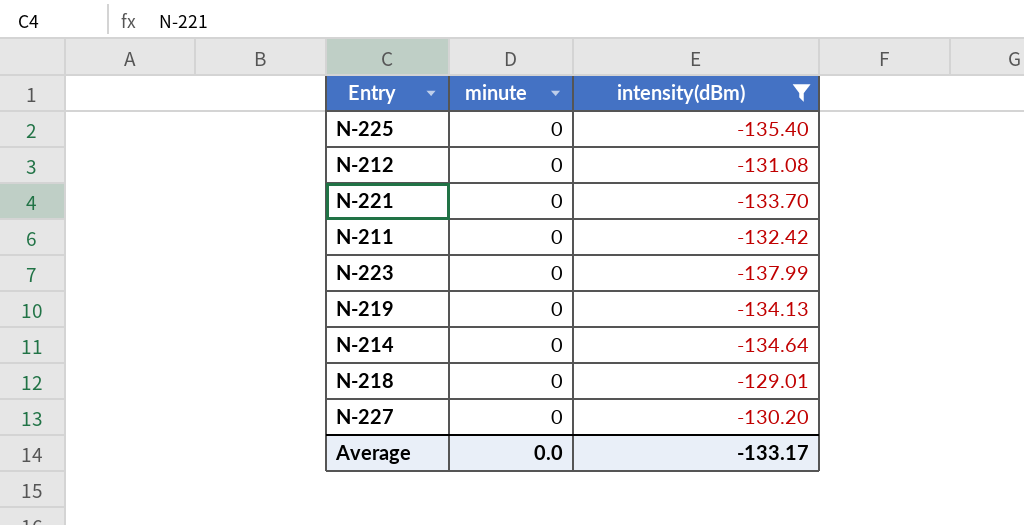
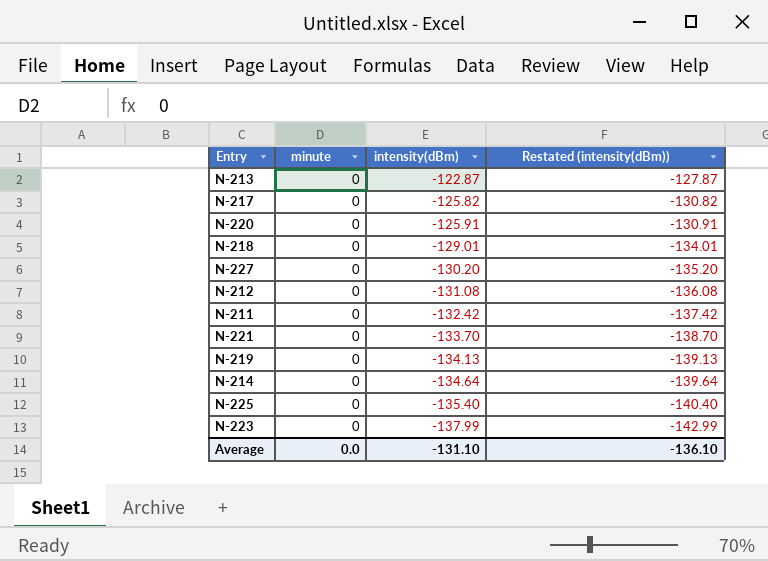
filter: intensity(dBm) <= -129.01 -> none
row order: none -> intensity(dBm) descending
column Restated (intensity(dBm)) | formula: none -> [intensity(dBm)] - 5
Average | intensity(dBm): -133.17 -> -131.10

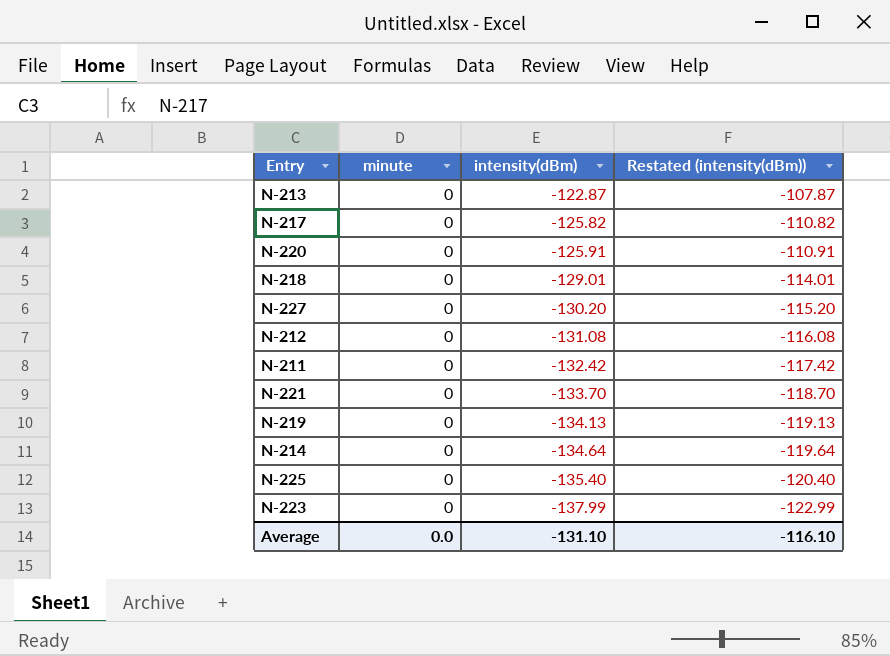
column Restated (intensity(dBm)) | formula: [intensity(dBm)] - 5 -> [intensity(dBm)] + 15
Average | Restated (intensity(dBm)): -136.10 -> -116.10

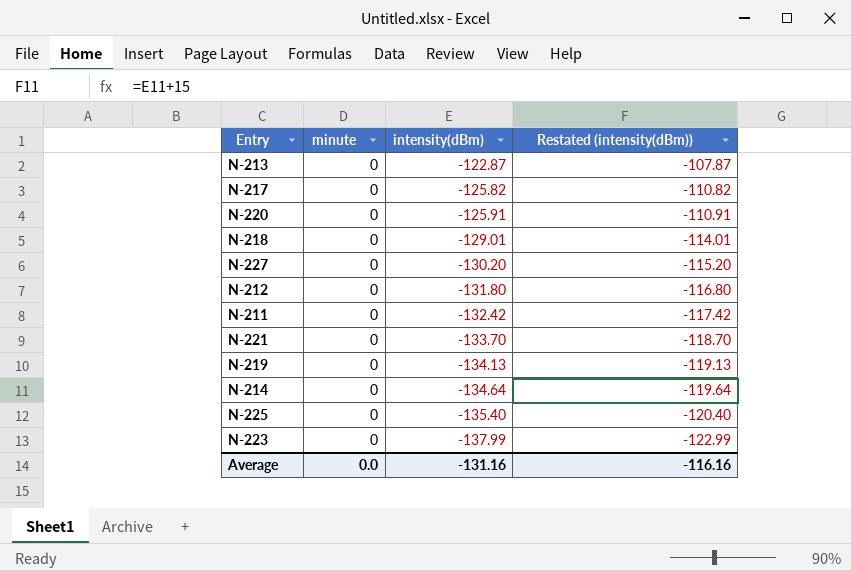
N-212 | intensity(dBm): -131.08 -> -131.80
N-212 | Restated (intensity(dBm)): -116.08 -> -116.80
Average | intensity(dBm): -131.10 -> -131.16
Average | Restated (intensity(dBm)): -116.10 -> -116.16

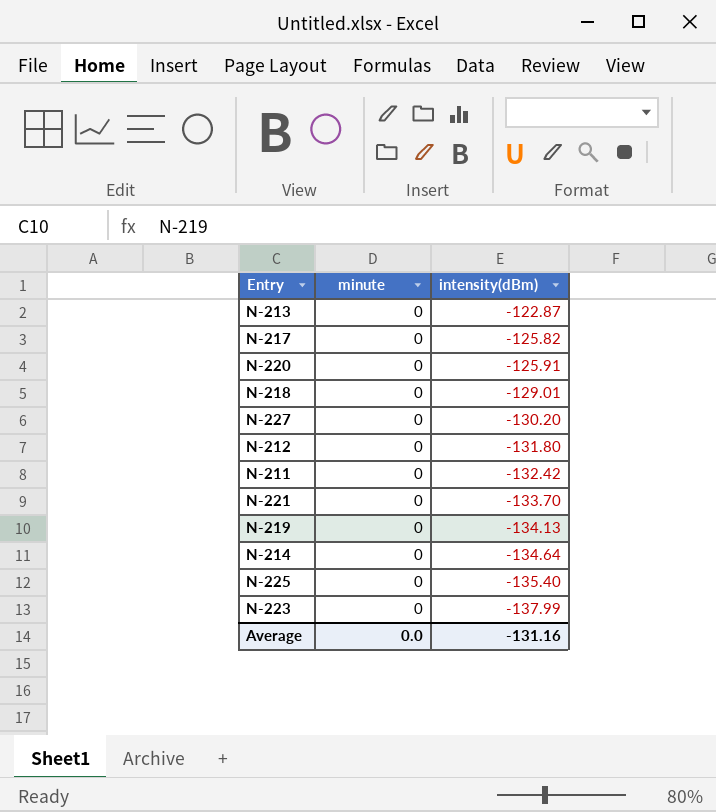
column Restated (intensity(dBm)) | formula: [intensity(dBm)] + 15 -> none

